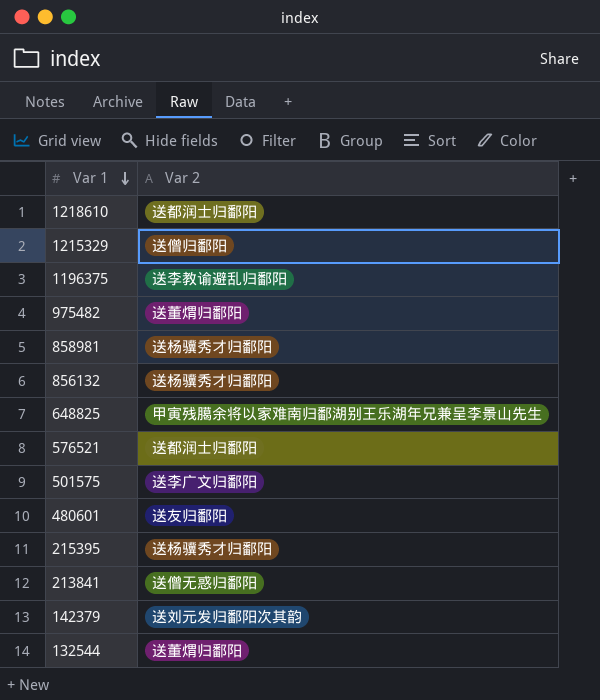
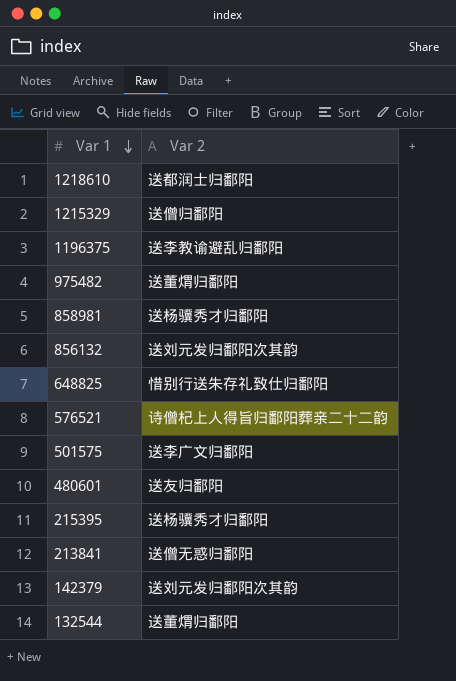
856132 | Var 2: 送杨骥秀才归鄱阳 -> 送刘元发归鄱阳次其韵
648825 | Var 2: 甲寅残臈余将以家难南归鄱湖别王乐湖年兄兼呈李景山先生 -> 惜别行送朱存礼致仕归鄱阳
576521 | Var 2: 送都润士归鄱阳 -> 诗僧杞上人得旨归鄱阳葬亲二十二韵

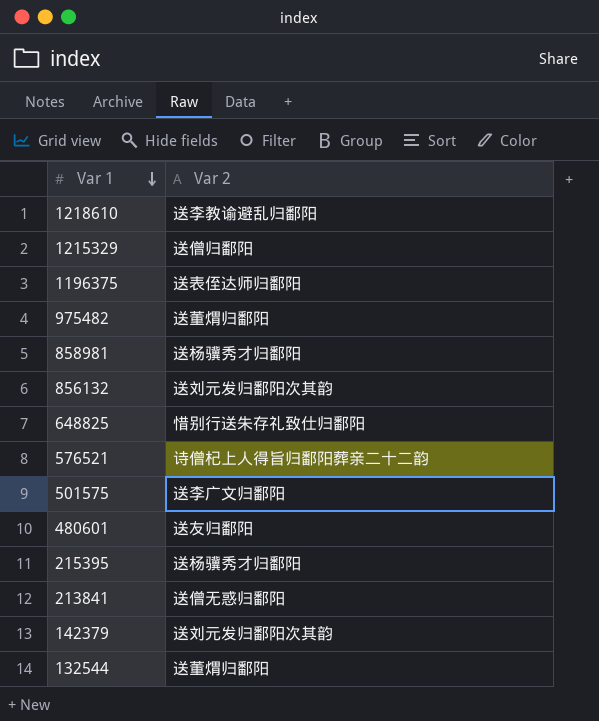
1218610 | Var 2: 送都润士归鄱阳 -> 送李教谕避乱归鄱阳
1196375 | Var 2: 送李教谕避乱归鄱阳 -> 送表侄达师归鄱阳

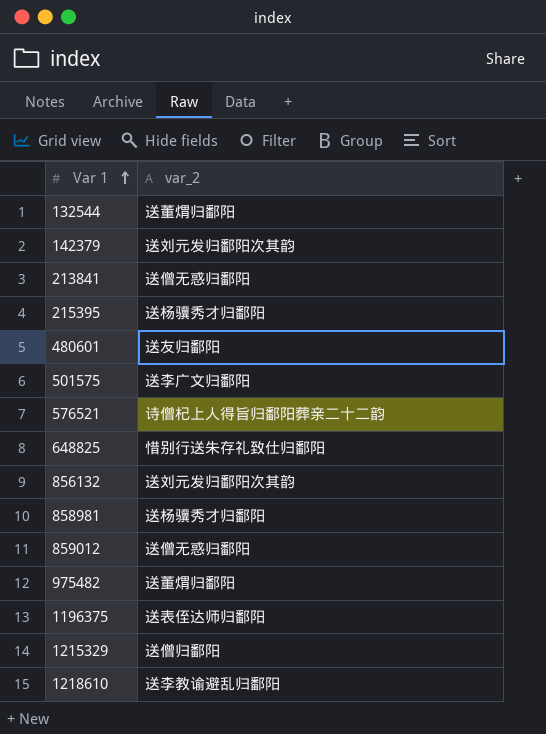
row order: Var 1 descending -> Var 1 ascending
column name: Var 2 -> var_2
row 859012: none -> 送僧无惑归鄱阳

